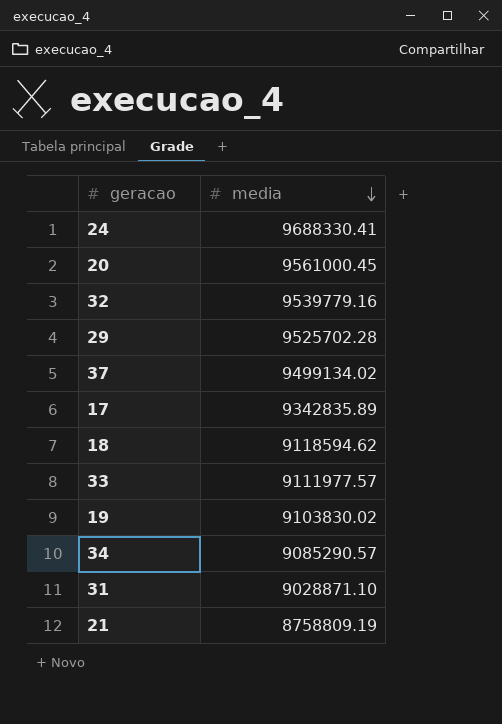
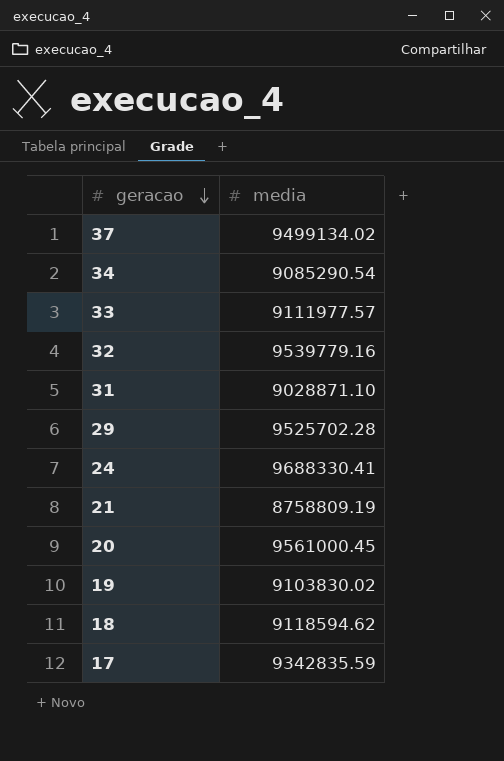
row order: media descending -> geracao descending
34 | media: 9085290.57 -> 9085290.54
17 | media: 9342835.89 -> 9342835.59

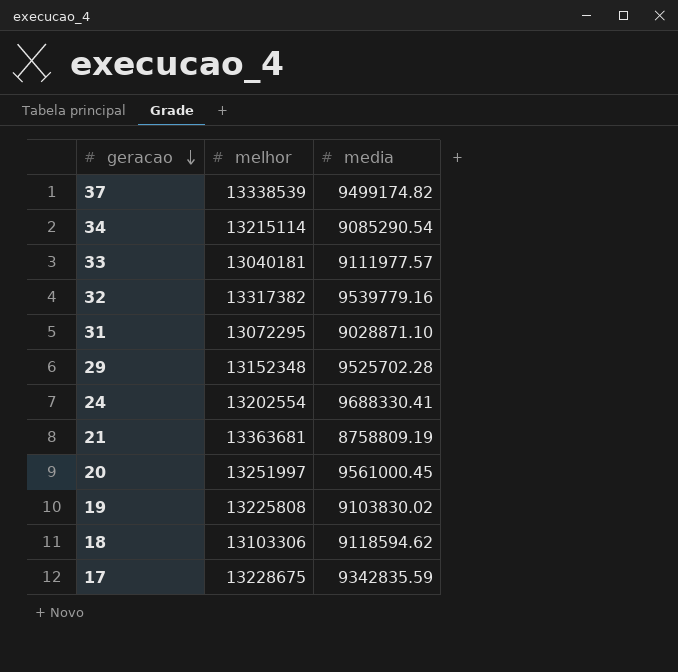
column melhor | position: none -> 2
37 | media: 9499134.02 -> 9499174.82

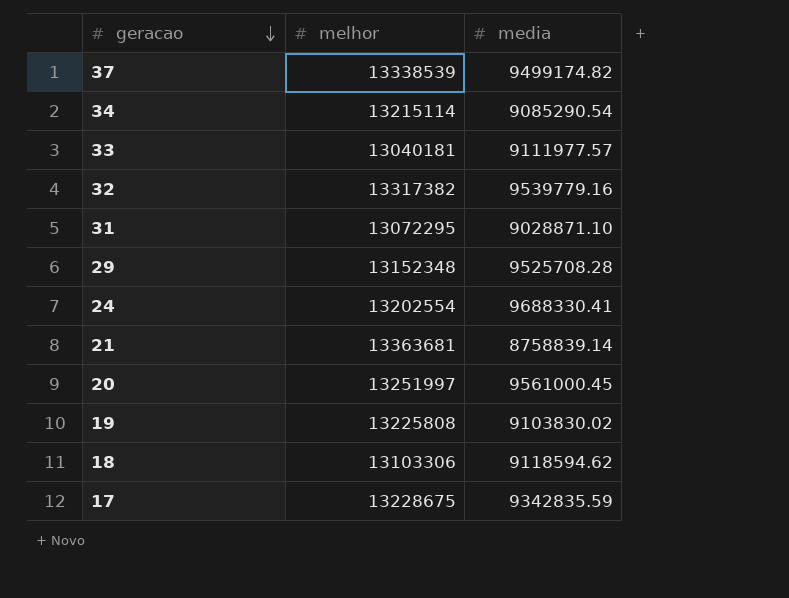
29 | media: 9525702.28 -> 9525708.28
21 | media: 8758809.19 -> 8758839.14

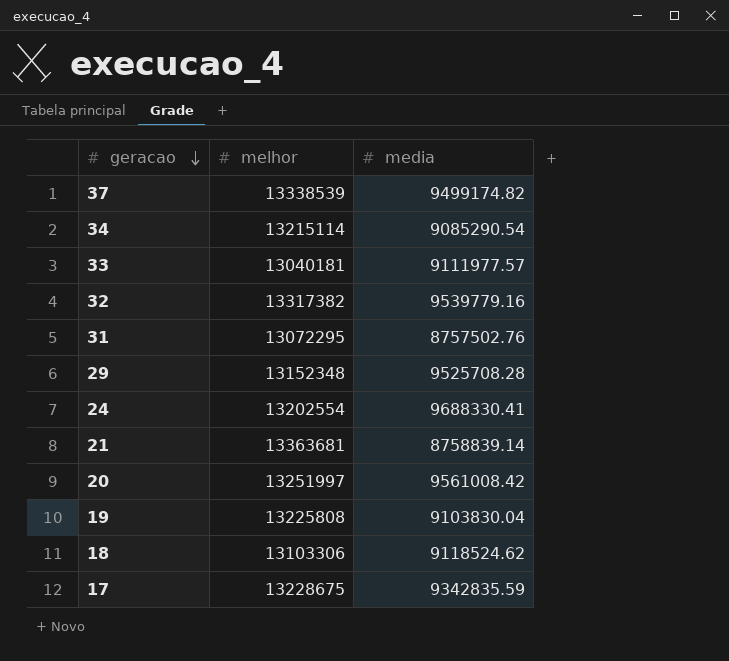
31 | media: 9028871.10 -> 8757502.76
20 | media: 9561000.45 -> 9561008.42
19 | media: 9103830.02 -> 9103830.04
18 | media: 9118594.62 -> 9118524.62

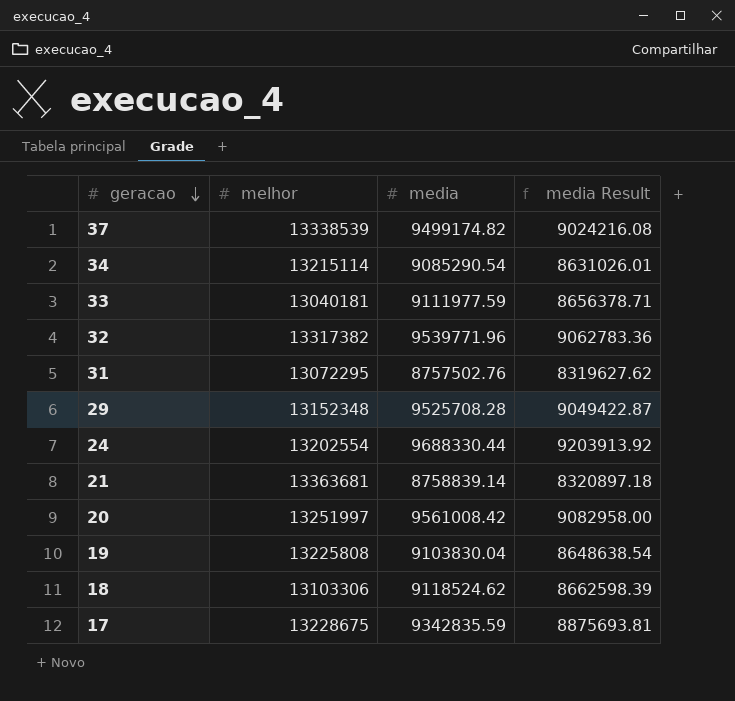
column media Result | formula: none -> [media] * 0.95
33 | media: 9111977.57 -> 9111977.59
32 | media: 9539779.16 -> 9539771.96
24 | media: 9688330.41 -> 9688330.44

